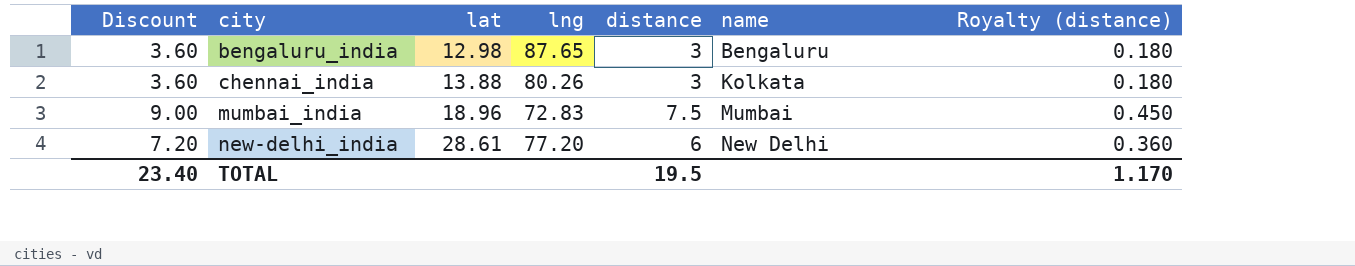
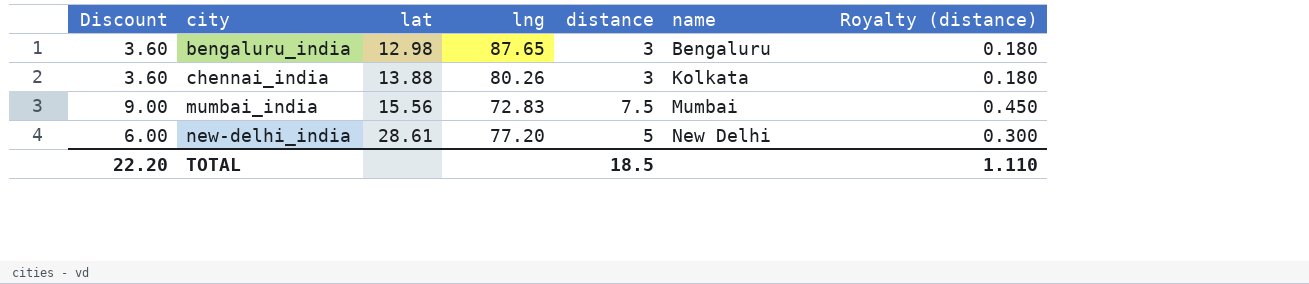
mumbai_india | lat: 18.96 -> 15.56
new-delhi_india | Discount: 7.20 -> 6.00
new-delhi_india | distance: 6 -> 5
new-delhi_india | Royalty (distance): 0.360 -> 0.300
TOTAL | Discount: 23.40 -> 22.20
TOTAL | distance: 19.5 -> 18.5
TOTAL | Royalty (distance): 1.170 -> 1.110

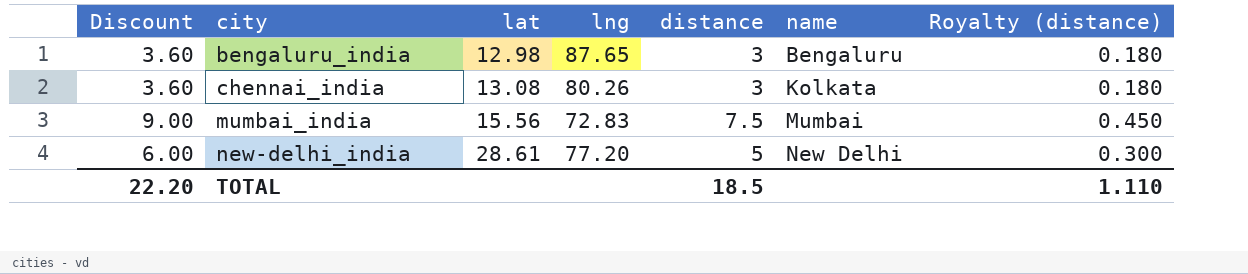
chennai_india | lat: 13.88 -> 13.08

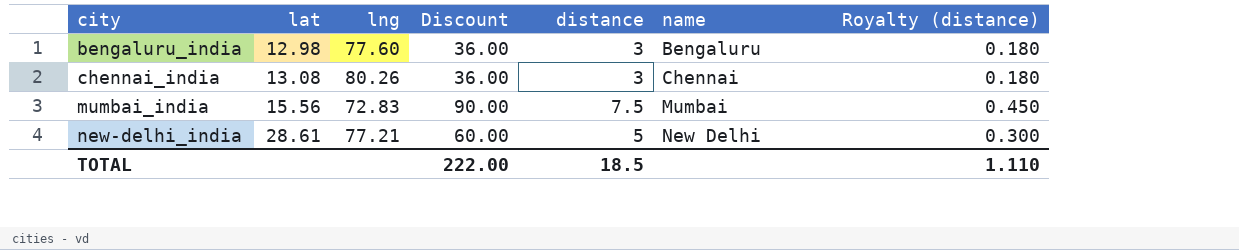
column Discount | formula: [distance] * 1.2 -> [distance] * 12
column Discount | position: 1 -> 4
bengaluru_india | lng: 87.65 -> 77.60
chennai_india | name: Kolkata -> Chennai
new-delhi_india | lng: 77.20 -> 77.21
TOTAL | Discount: 22.20 -> 222.00

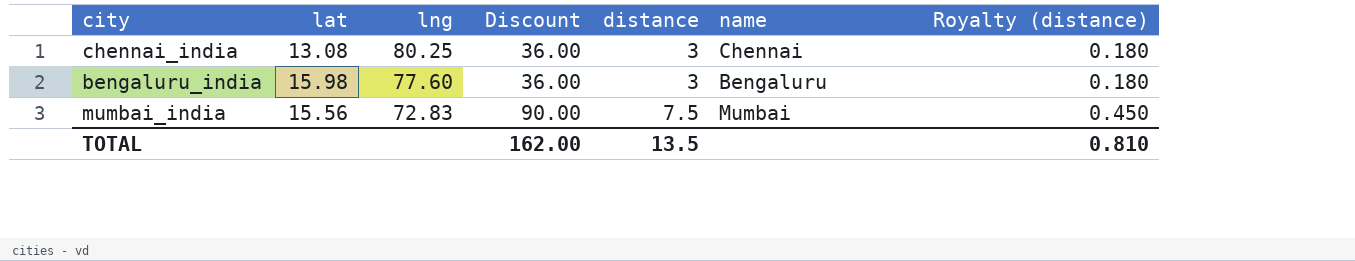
row order: city ascending -> lng descending
row new-delhi_india: 28.61 | 77.21 | 60.00 | 5 | New Delhi | 0.300 -> none
chennai_india | lng: 80.26 -> 80.25
bengaluru_india | lat: 12.98 -> 15.98
TOTAL | Discount: 222.00 -> 162.00
TOTAL | distance: 18.5 -> 13.5
TOTAL | Royalty (distance): 1.110 -> 0.810

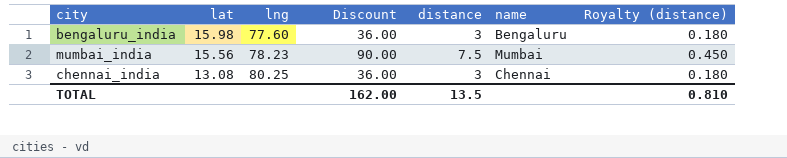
row order: lng descending -> lat descending
mumbai_india | lng: 72.83 -> 78.23

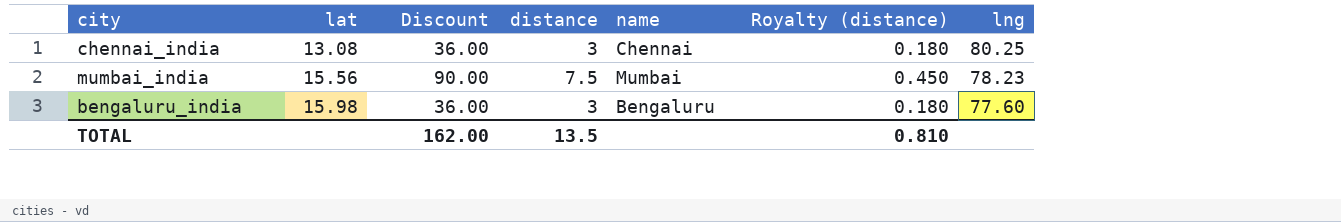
row order: lat descending -> lat ascending
column lng | position: 3 -> 7

